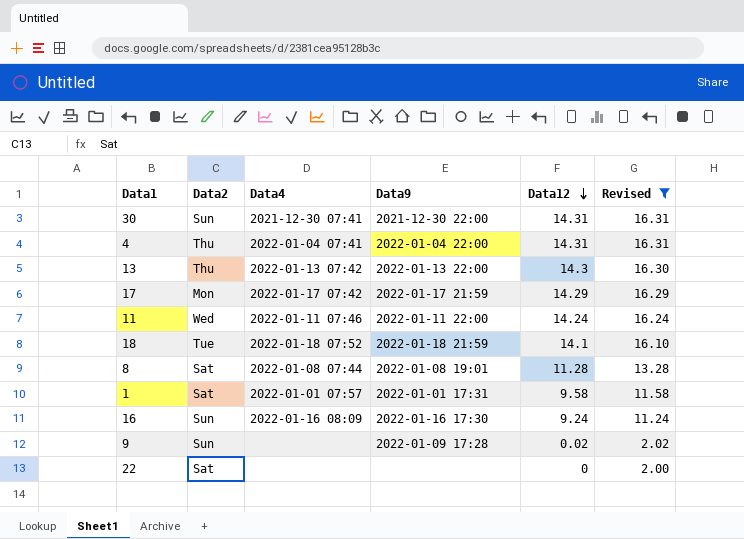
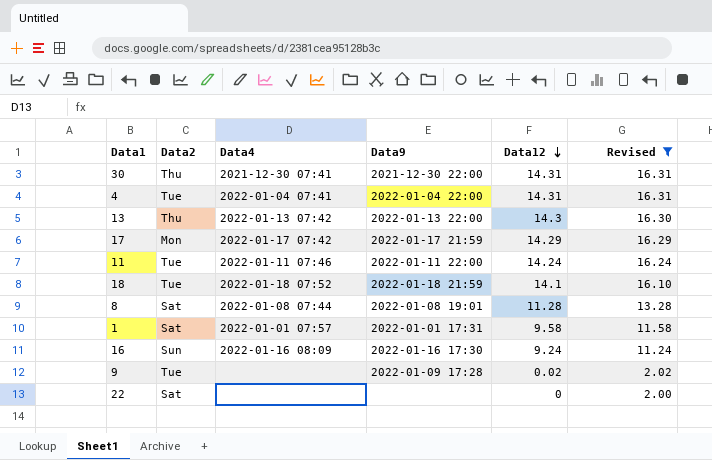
30 | Data2: Sun -> Thu
4 | Data2: Thu -> Tue
11 | Data2: Wed -> Tue
9 | Data2: Sun -> Tue

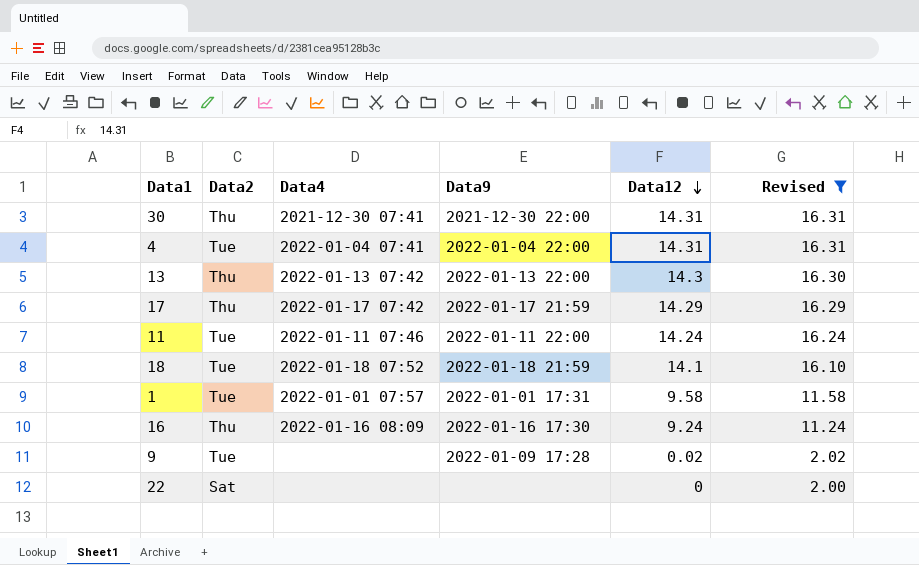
row 8: Sat | 2022-01-08 07:44 | 2022-01-08 19:01 | 11.28 | 13.28 -> none
17 | Data2: Mon -> Thu
1 | Data2: Sat -> Tue
16 | Data2: Sun -> Thu

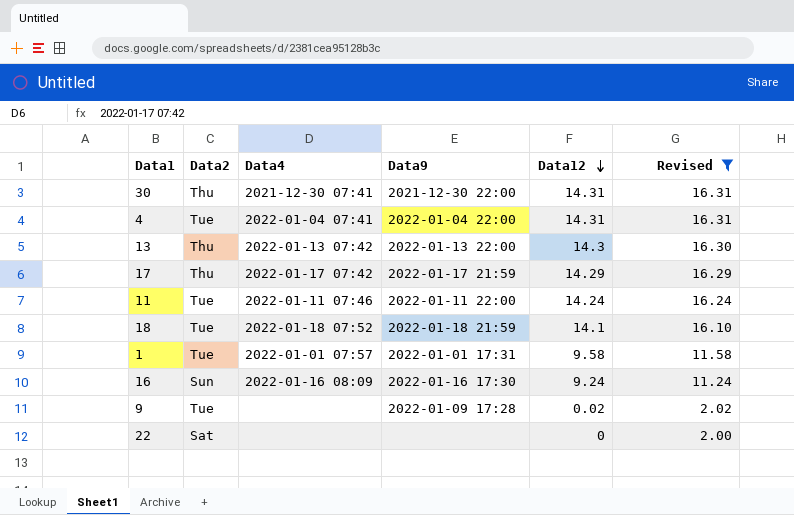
16 | Data2: Thu -> Sun

